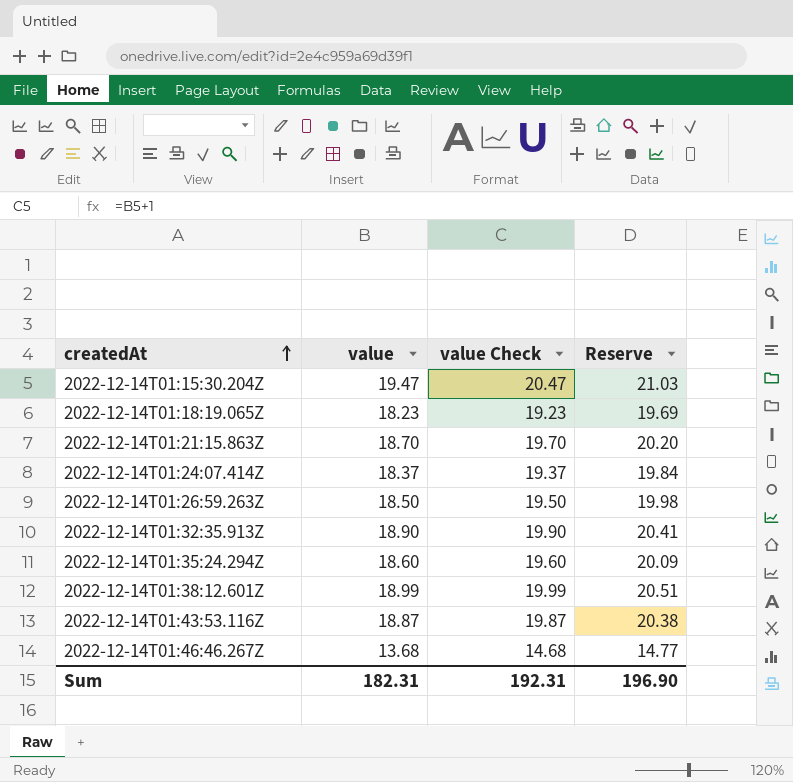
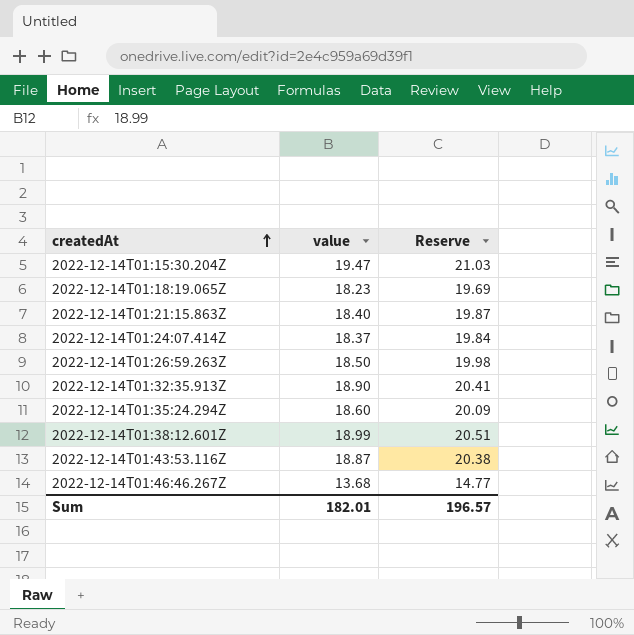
column value Check | formula: [value] + 1 -> none
2022-12-14T01:21:15.863Z | value: 18.70 -> 18.40
2022-12-14T01:21:15.863Z | Reserve: 20.20 -> 19.87
Sum | value: 182.31 -> 182.01
Sum | Reserve: 196.90 -> 196.57

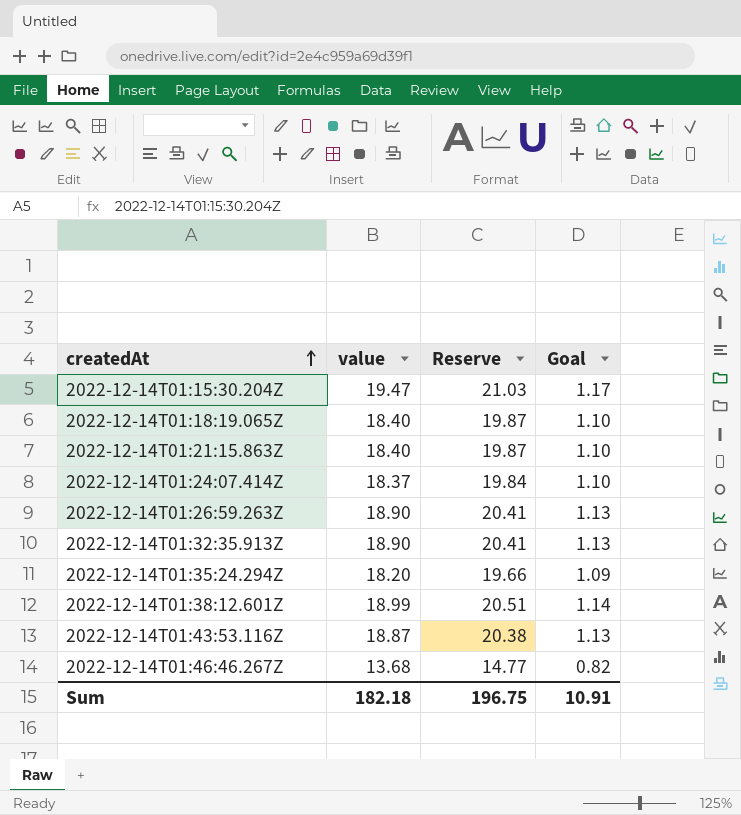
column Goal | formula: none -> [value] * 0.06
2022-12-14T01:18:19.065Z | value: 18.23 -> 18.40
2022-12-14T01:18:19.065Z | Reserve: 19.69 -> 19.87
2022-12-14T01:26:59.263Z | value: 18.50 -> 18.90
2022-12-14T01:26:59.263Z | Reserve: 19.98 -> 20.41
2022-12-14T01:35:24.294Z | value: 18.60 -> 18.20
2022-12-14T01:35:24.294Z | Reserve: 20.09 -> 19.66
Sum | value: 182.01 -> 182.18
Sum | Reserve: 196.57 -> 196.75

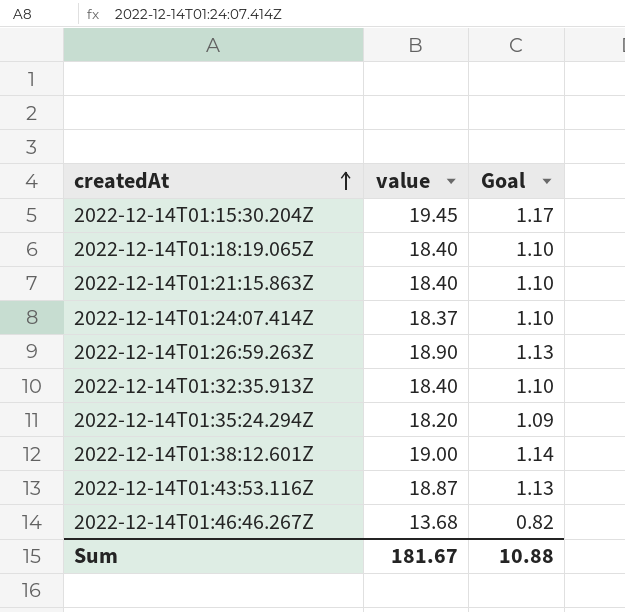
column Reserve | formula: [value] * 1.08 -> none
2022-12-14T01:15:30.204Z | value: 19.47 -> 19.45
2022-12-14T01:32:35.913Z | value: 18.90 -> 18.40
2022-12-14T01:32:35.913Z | Goal: 1.13 -> 1.10
2022-12-14T01:38:12.601Z | value: 18.99 -> 19.00
Sum | value: 182.18 -> 181.67
Sum | Goal: 10.91 -> 10.88

